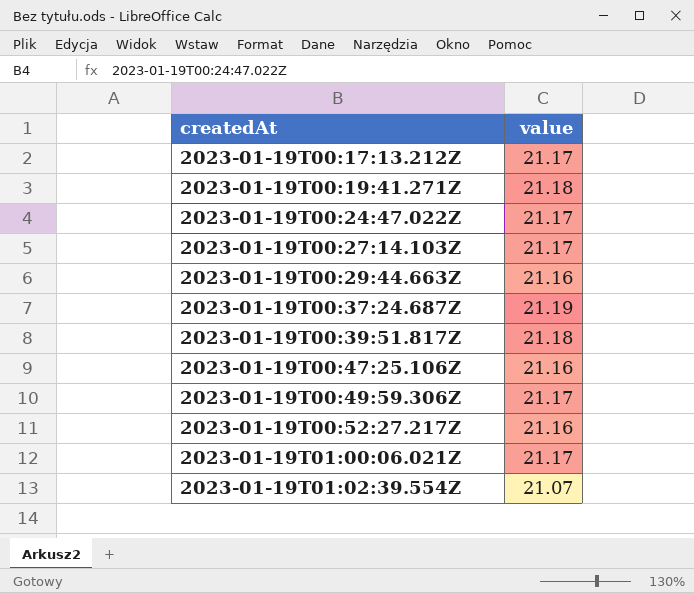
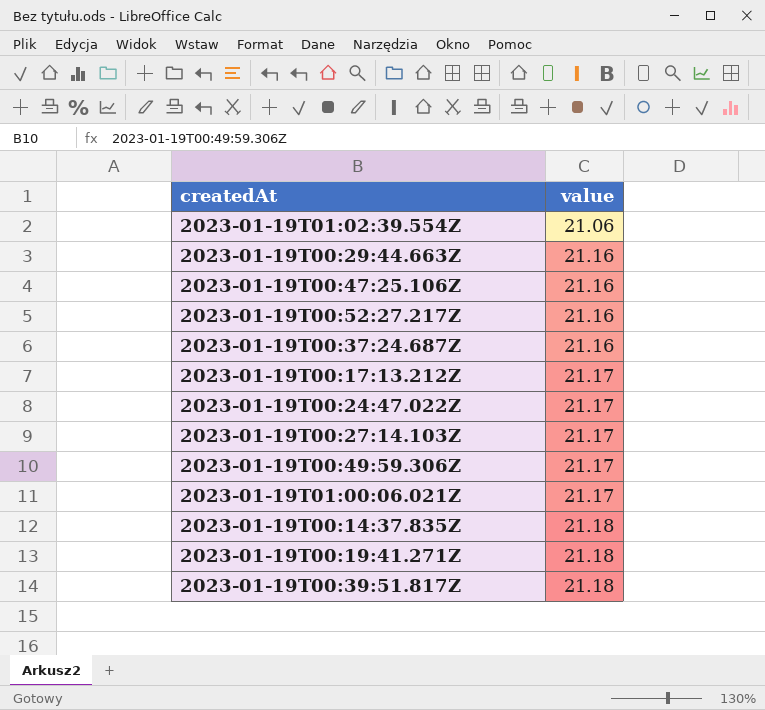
row order: createdAt ascending -> value ascending
2023-01-19T01:02:39.554Z | value: 21.07 -> 21.06
2023-01-19T00:37:24.687Z | value: 21.19 -> 21.16
row 2023-01-19T00:14:37.835Z: none -> 21.18

